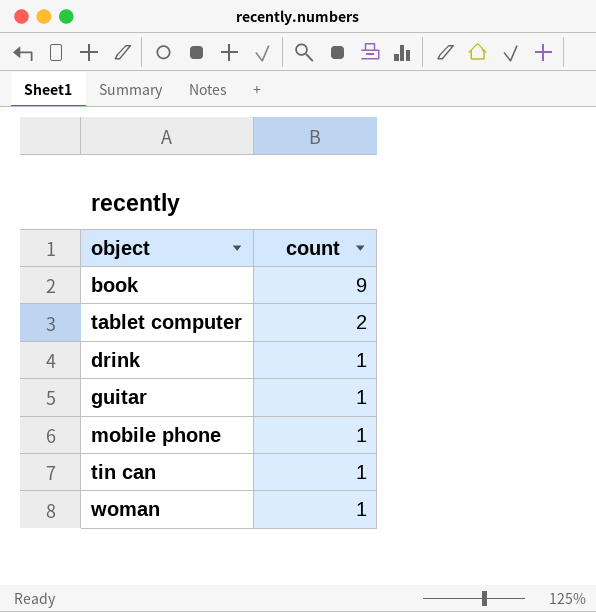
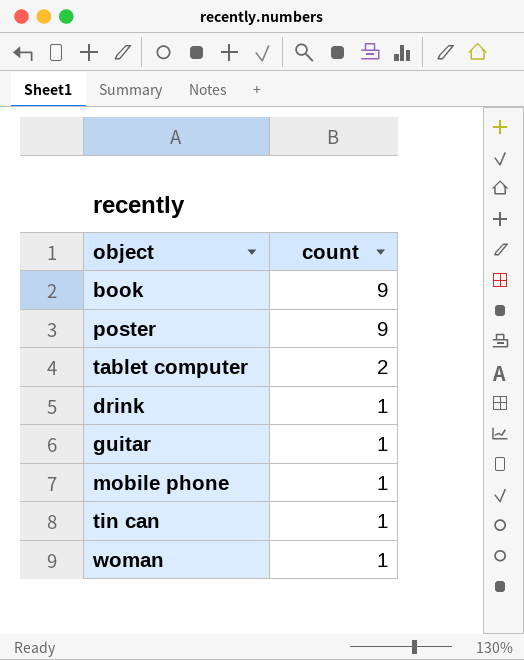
row poster: none -> 9

